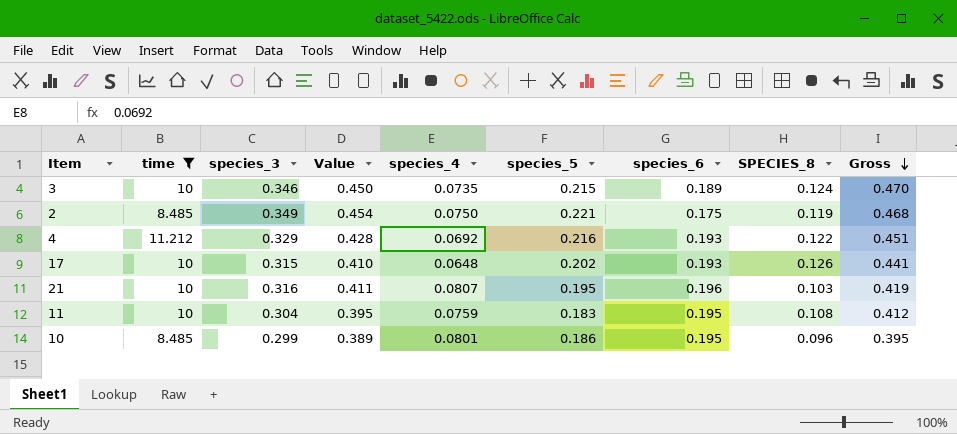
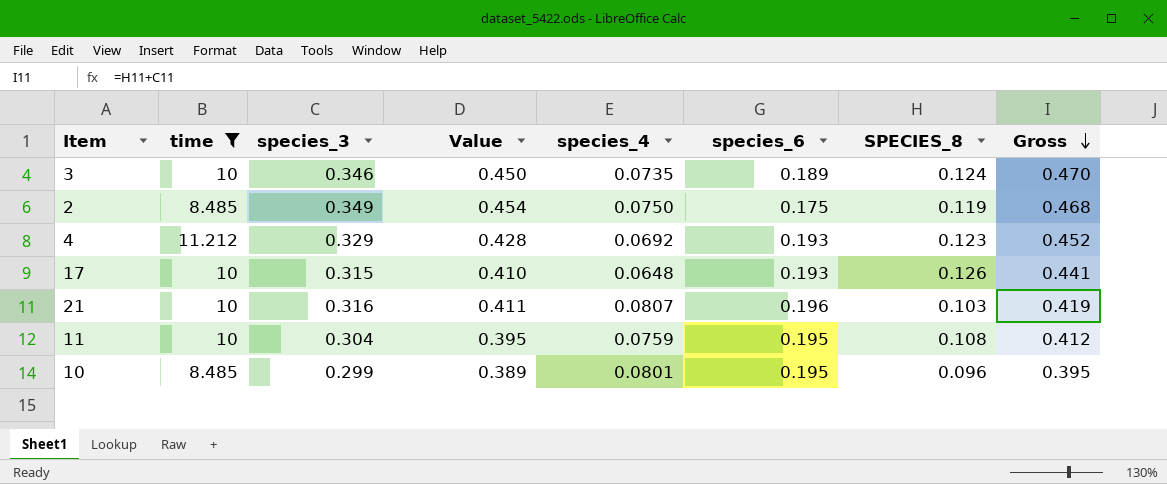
column species_5 | position: 6 -> none
4 | SPECIES_8: 0.122 -> 0.123
4 | Gross: 0.451 -> 0.452

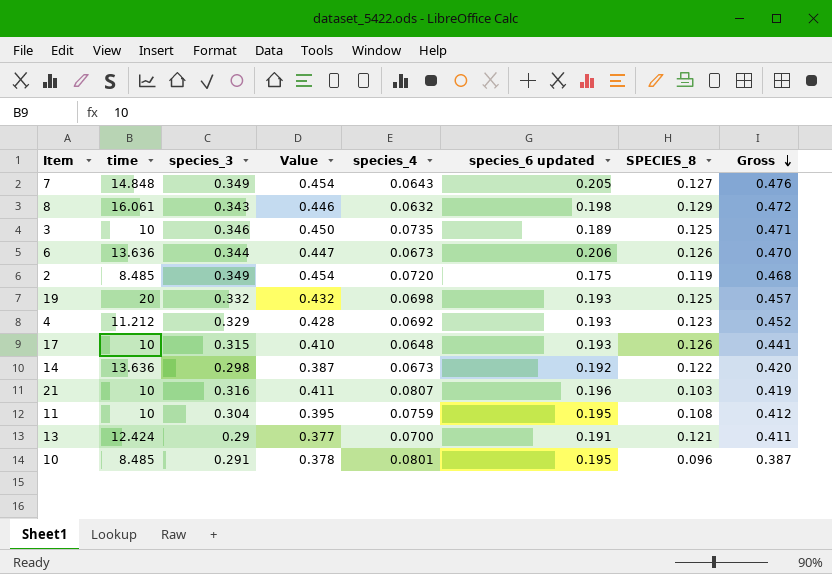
filter: time <= 11.212 -> none
column name: species_6 -> species_6 updated
3 | SPECIES_8: 0.124 -> 0.125
3 | Gross: 0.470 -> 0.471
2 | species_4: 0.0750 -> 0.0720
10 | species_3: 0.299 -> 0.291
10 | Value: 0.389 -> 0.378
10 | Gross: 0.395 -> 0.387

